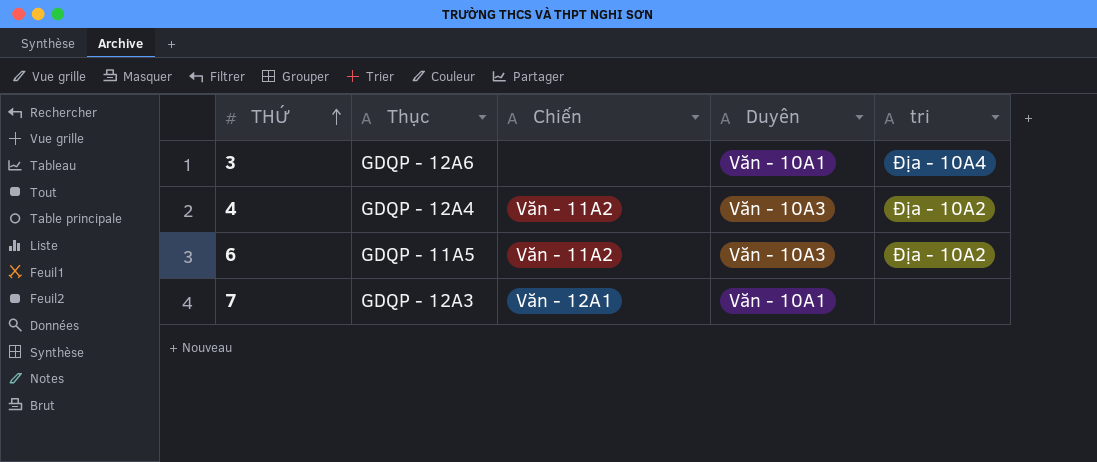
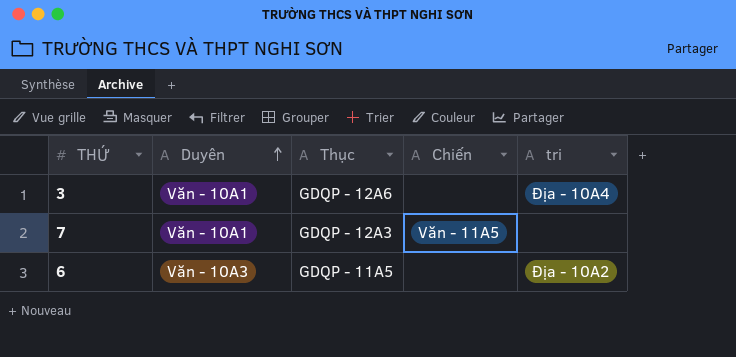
row order: THỨ ascending -> Duyên ascending
column Duyên | position: 4 -> 2
row 4: GDQP - 12A4 | Văn - 11A2 | Văn - 10A3 | Địa - 10A2 -> none
7 | Chiến: Văn - 12A1 -> Văn - 11A5
6 | Chiến: Văn - 11A2 -> none

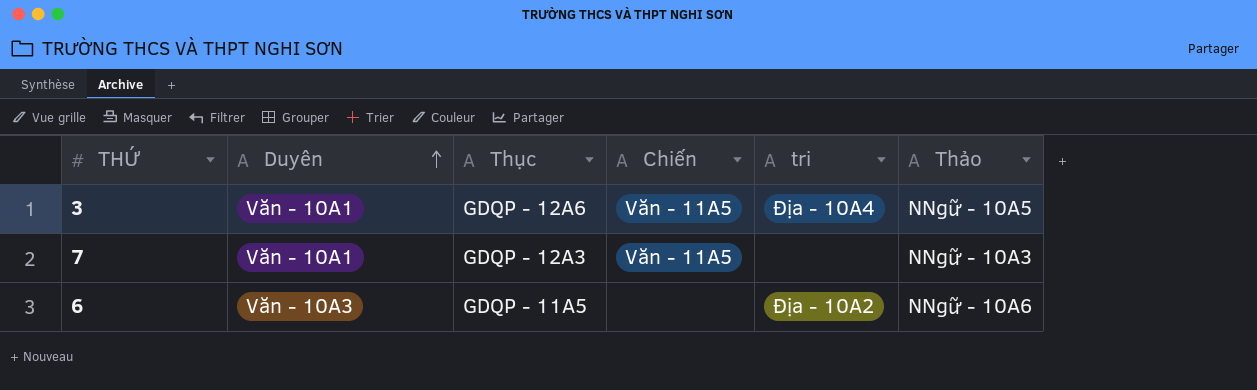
column Thảo | position: none -> 6
3 | Chiến: none -> Văn - 11A5

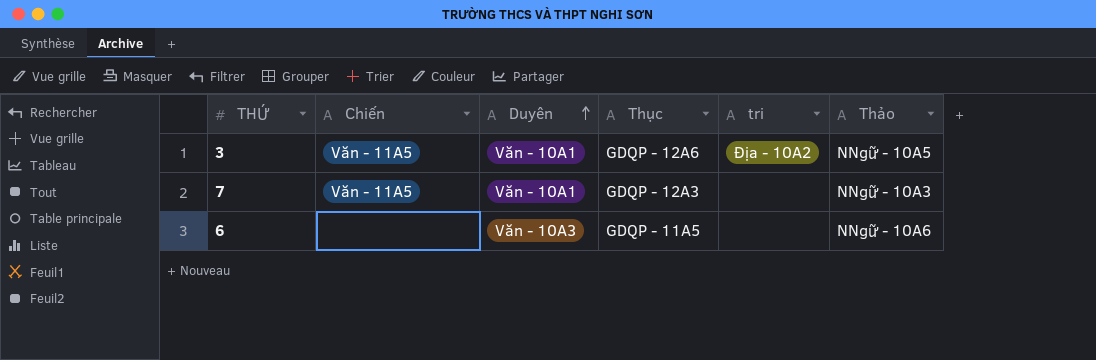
column Chiến | position: 4 -> 2
3 | tri: Địa - 10A4 -> Địa - 10A2
6 | tri: Địa - 10A2 -> none

